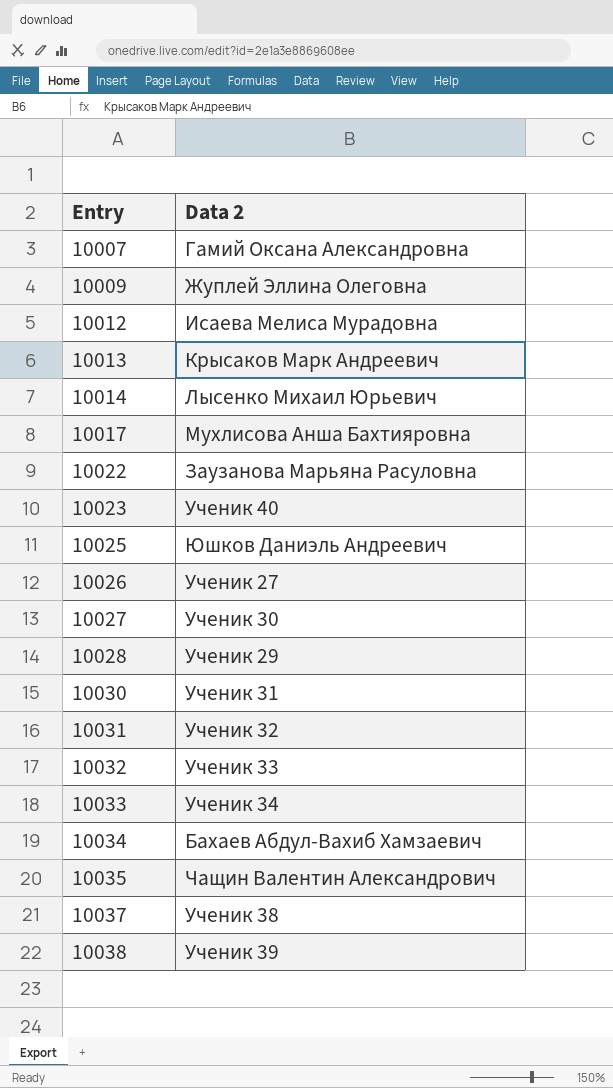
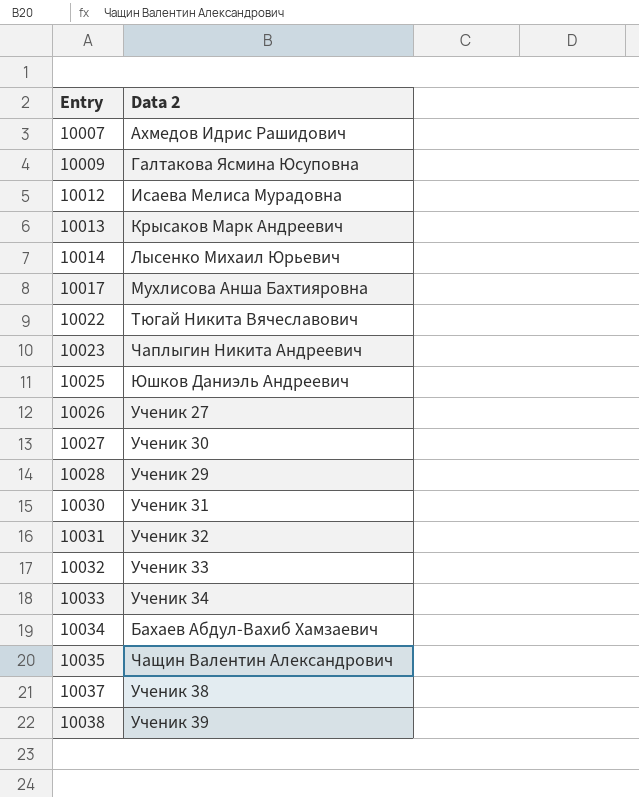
10007 | Data 2: Гамий Оксана Александровна -> Ахмедов Идрис Рашидович
10009 | Data 2: Жуплей Эллина Олеговна -> Галтакова Ясмина Юсуповна
10022 | Data 2: Заузанова Марьяна Расуловна -> Тюгай Никита Вячеславович
10023 | Data 2: Ученик 40 -> Чаплыгин Никита Андреевич

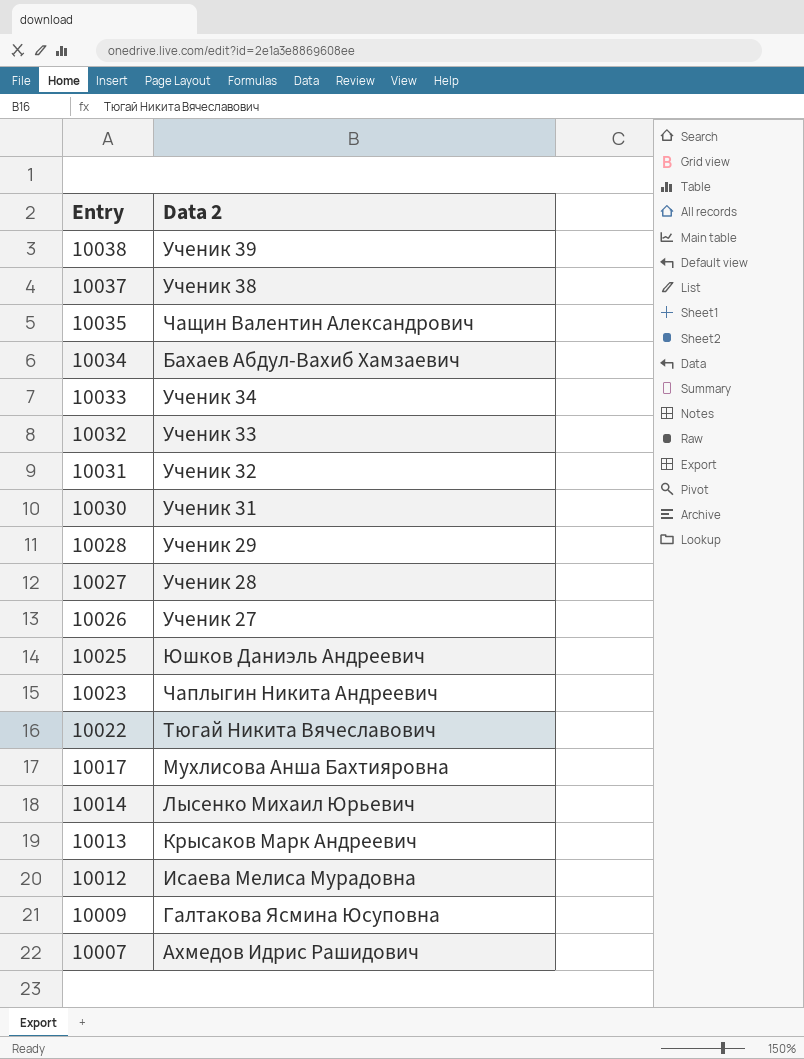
row order: Entry ascending -> Entry descending
10027 | Data 2: Ученик 30 -> Ученик 28

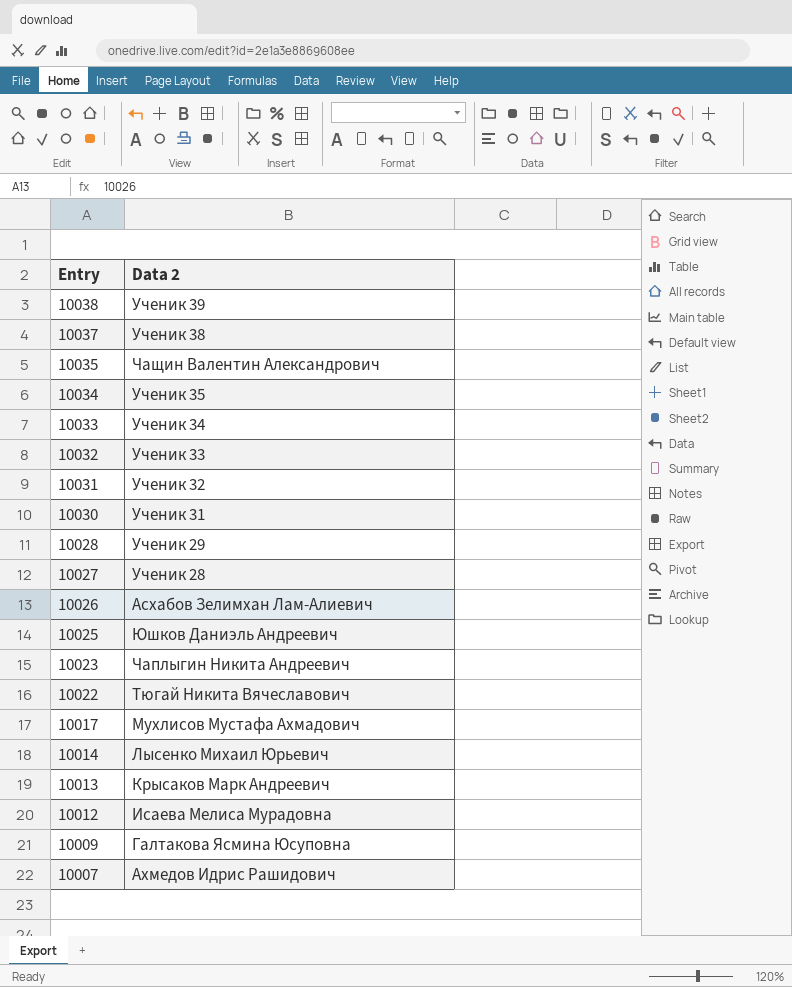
10034 | Data 2: Бахаев Абдул-Вахиб Хамзаевич -> Ученик 35
10026 | Data 2: Ученик 27 -> Асхабов Зелимхан Лам-Алиевич
10017 | Data 2: Мухлисова Анша Бахтияровна -> Мухлисов Мустафа Ахмадович

